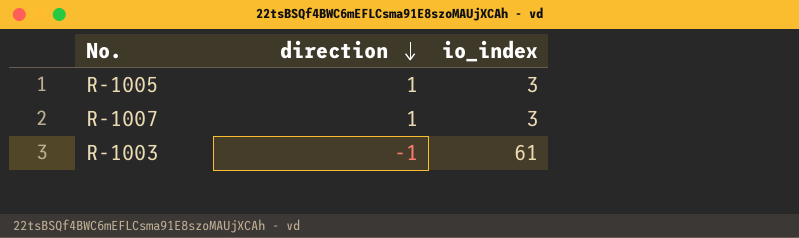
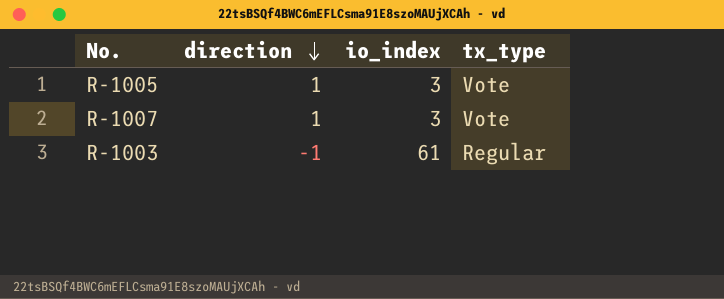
column tx_type | position: none -> 4

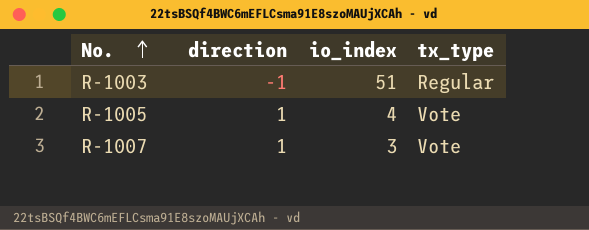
row order: direction descending -> No. ascending
R-1003 | io_index: 61 -> 51
R-1005 | io_index: 3 -> 4

